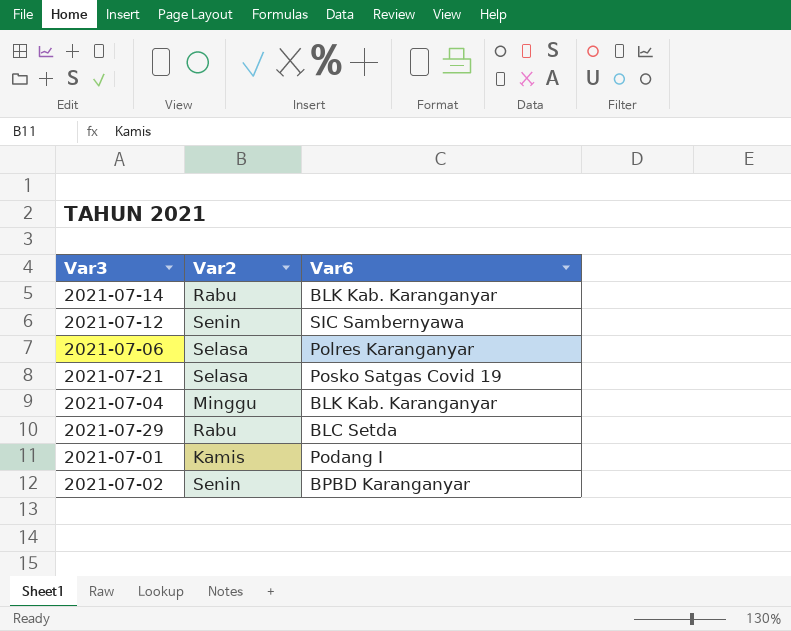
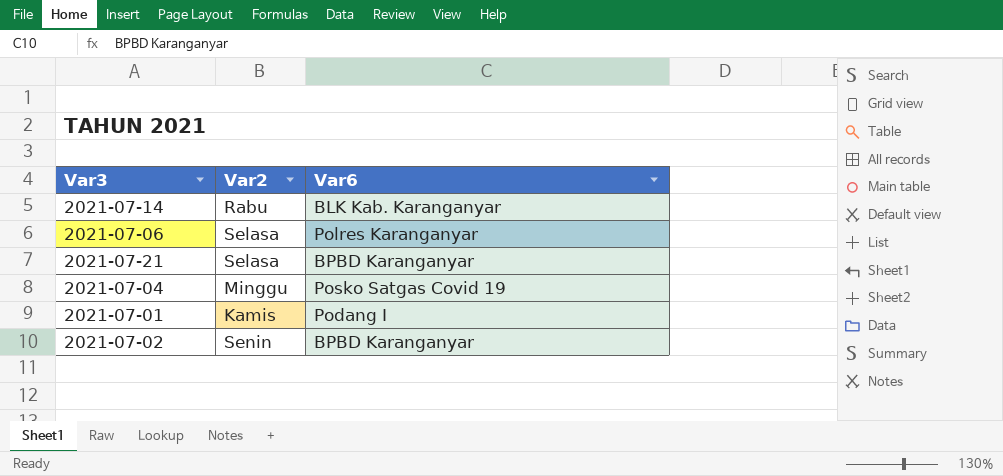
row 2021-07-12: Senin | SIC Sambernyawa -> none
row 2021-07-29: Rabu | BLC Setda -> none
2021-07-21 | Var6: Posko Satgas Covid 19 -> BPBD Karanganyar
2021-07-04 | Var6: BLK Kab. Karanganyar -> Posko Satgas Covid 19

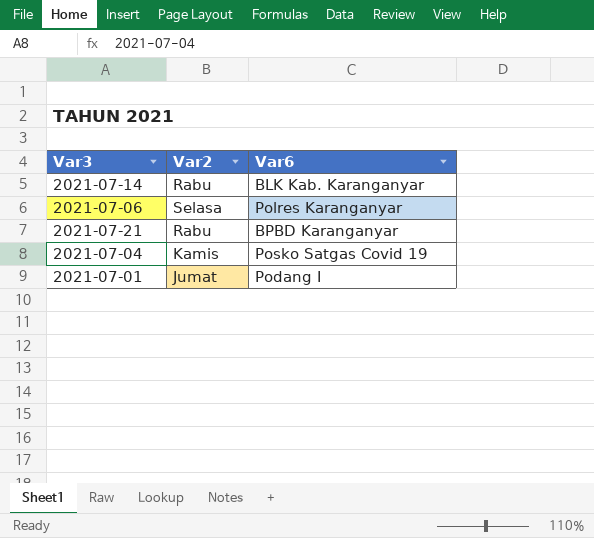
row 2021-07-02: Senin | BPBD Karanganyar -> none
2021-07-21 | Var2: Selasa -> Rabu
2021-07-04 | Var2: Minggu -> Kamis
2021-07-01 | Var2: Kamis -> Jumat

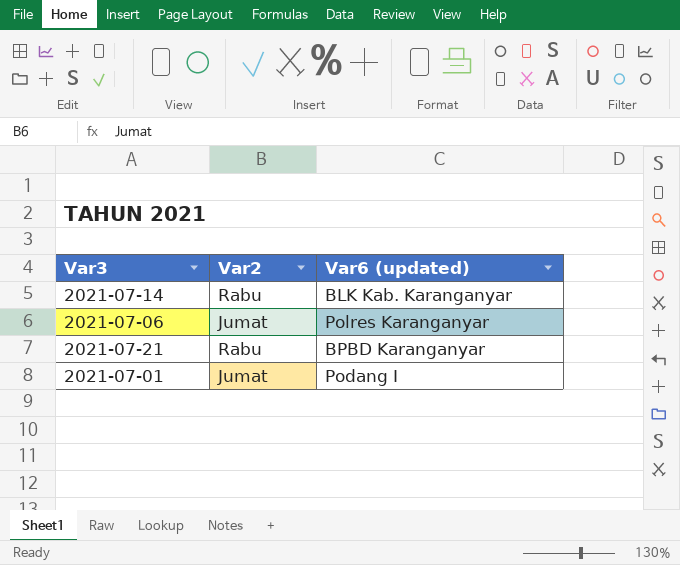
column name: Var6 -> Var6 (updated)
row 2021-07-04: Kamis | Posko Satgas Covid 19 -> none
2021-07-06 | Var2: Selasa -> Jumat

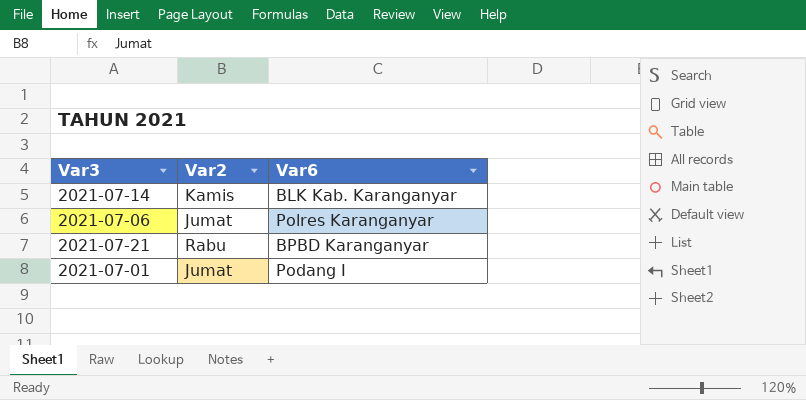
column name: Var6 (updated) -> Var6
2021-07-14 | Var2: Rabu -> Kamis

